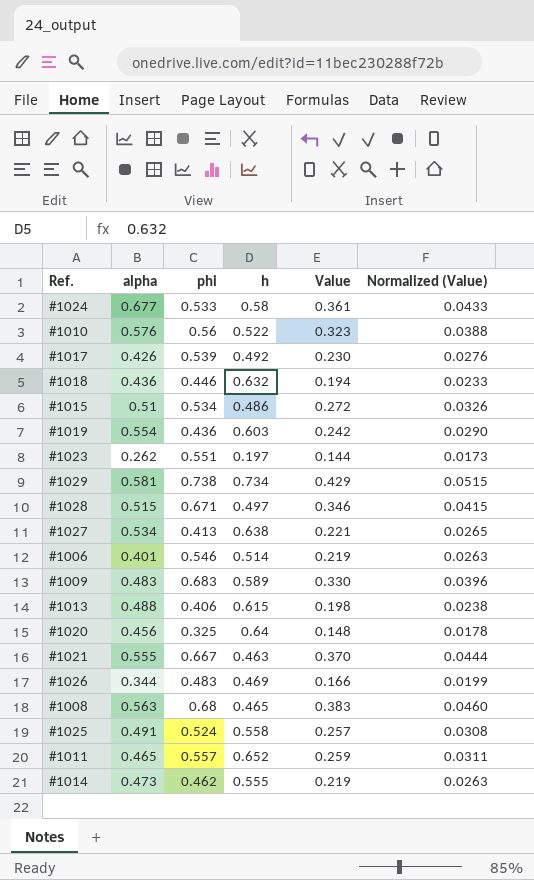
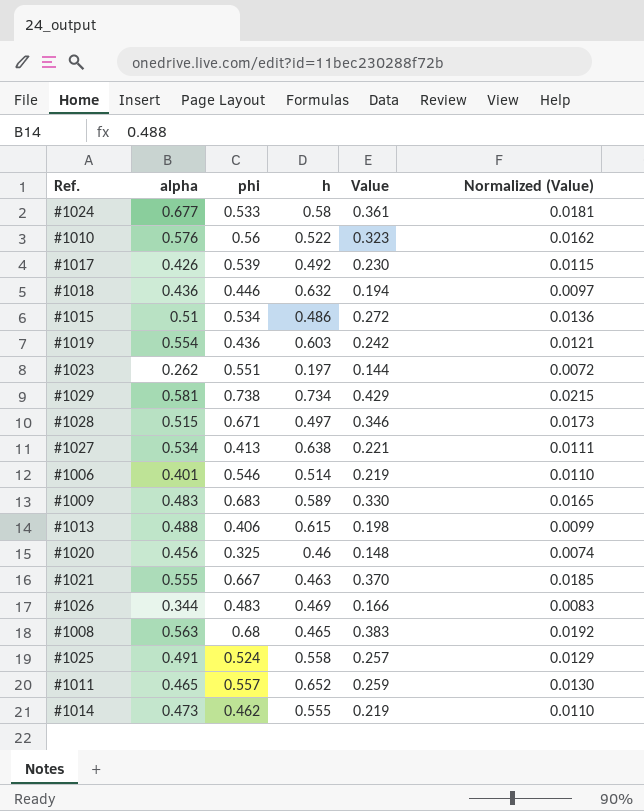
column Normalized (Value) | formula: [Value] * 0.12 -> [Value] * 0.05
#1020 | h: 0.64 -> 0.46

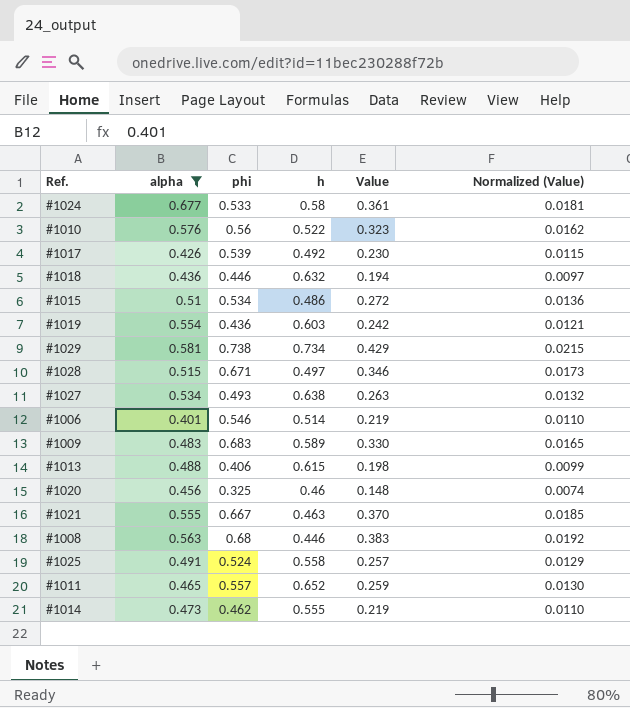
filter: none -> alpha >= 0.401
#1027 | phi: 0.413 -> 0.493
#1027 | Value: 0.221 -> 0.263
#1027 | Normalized (Value): 0.0111 -> 0.0132
#1008 | h: 0.465 -> 0.446

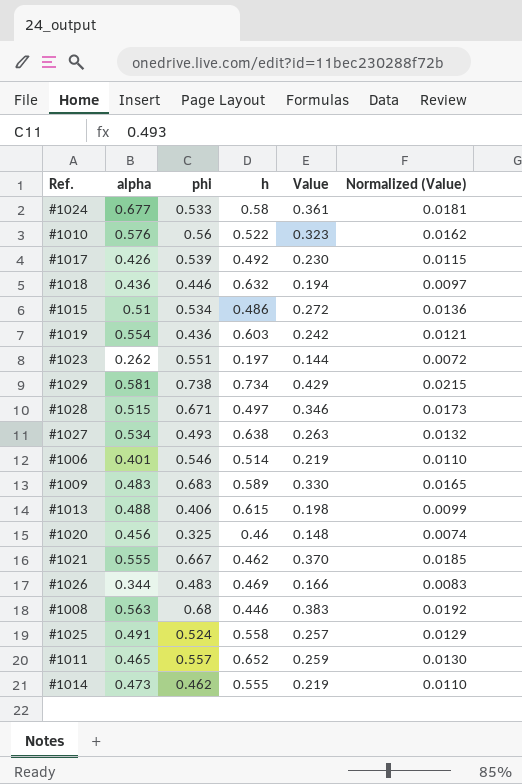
filter: alpha >= 0.401 -> none
#1021 | h: 0.463 -> 0.462

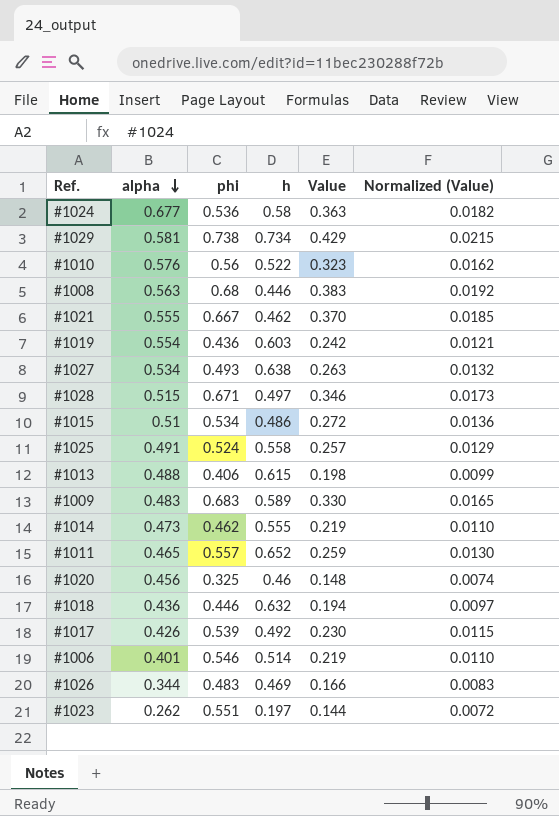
row order: none -> alpha descending
#1024 | phi: 0.533 -> 0.536
#1024 | Value: 0.361 -> 0.363
#1024 | Normalized (Value): 0.0181 -> 0.0182

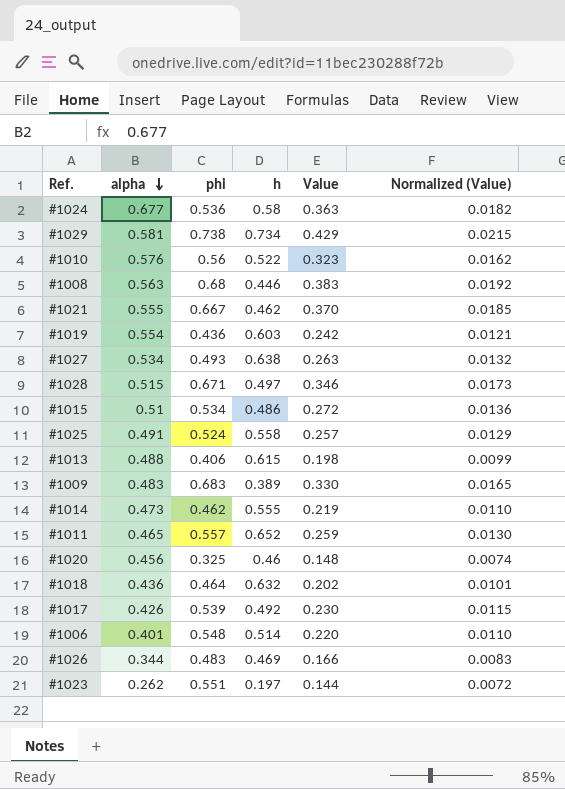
#1009 | h: 0.589 -> 0.389
#1018 | phi: 0.446 -> 0.464
#1018 | Value: 0.194 -> 0.202
#1018 | Normalized (Value): 0.0097 -> 0.0101
#1006 | phi: 0.546 -> 0.548
#1006 | Value: 0.219 -> 0.220

